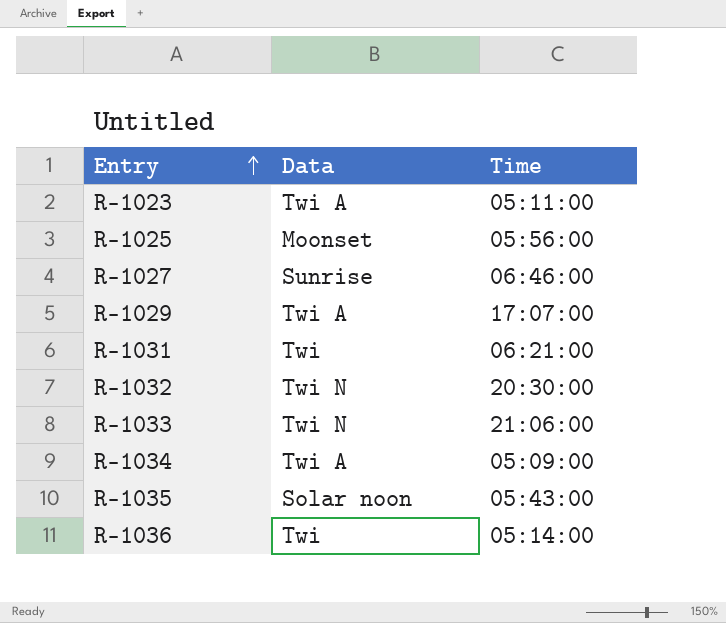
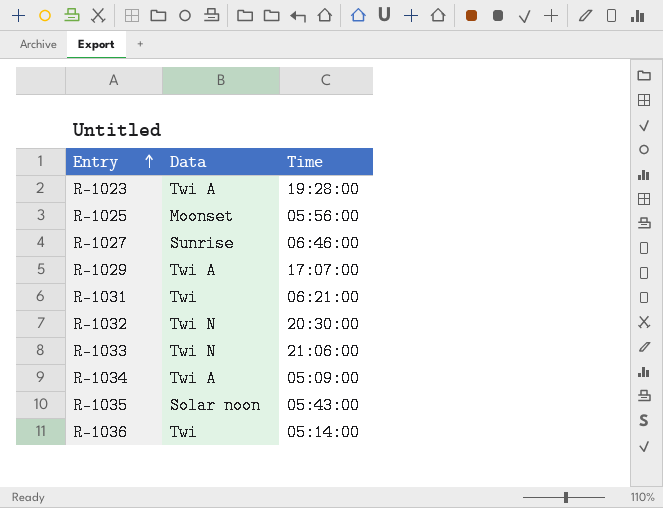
R-1023 | Time: 05:11:00 -> 19:28:00

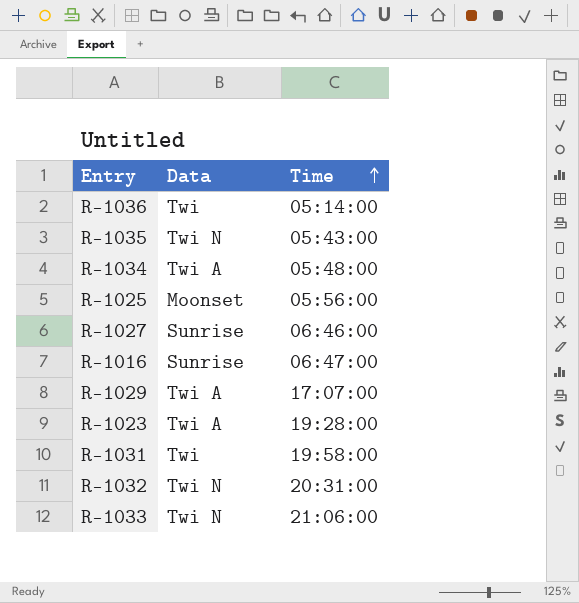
row order: Entry ascending -> Time ascending
R-1035 | Data: Solar noon -> Twi N
R-1034 | Time: 05:09:00 -> 05:48:00
row R-1016: none -> Sunrise | 06:47:00
R-1031 | Time: 06:21:00 -> 19:58:00
R-1032 | Time: 20:30:00 -> 20:31:00

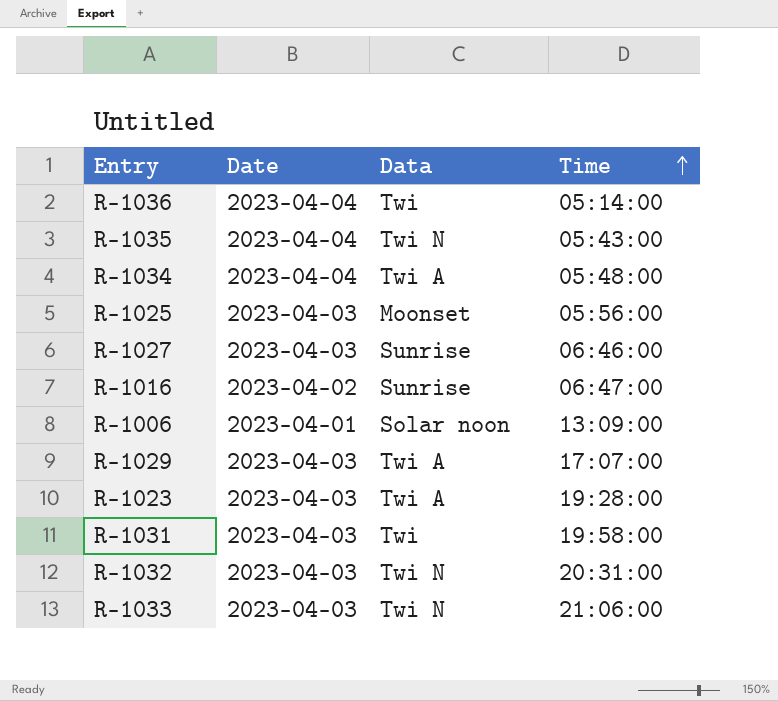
column Date | position: none -> 2
row R-1006: none -> 2023-04-01 | Solar noon | 13:09:00

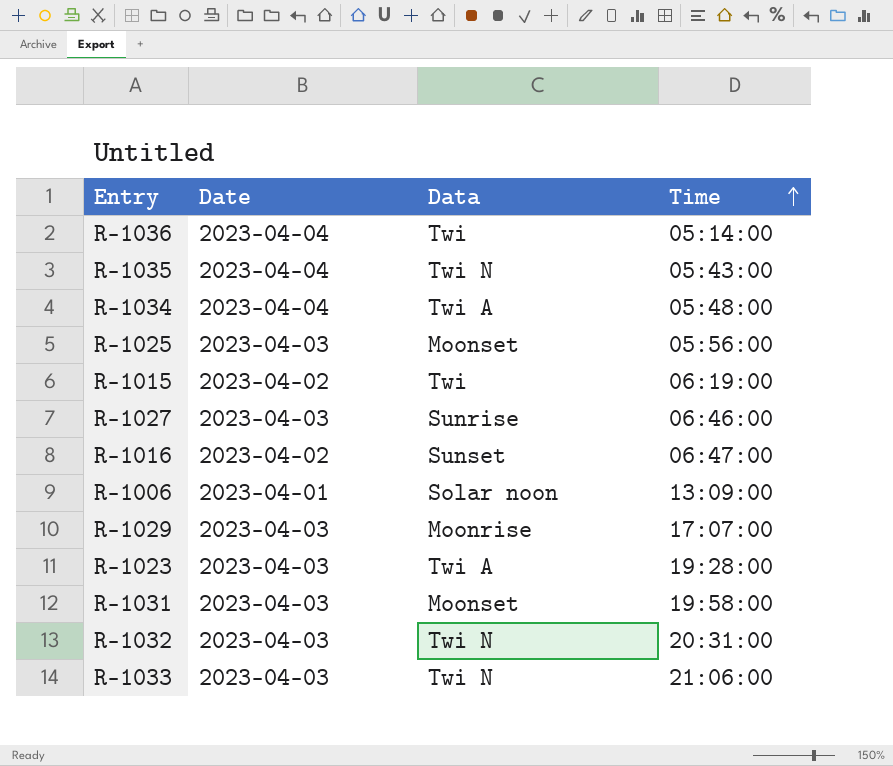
row R-1015: none -> 2023-04-02 | Twi | 06:19:00
R-1016 | Data: Sunrise -> Sunset
R-1029 | Data: Twi A -> Moonrise
R-1031 | Data: Twi -> Moonset

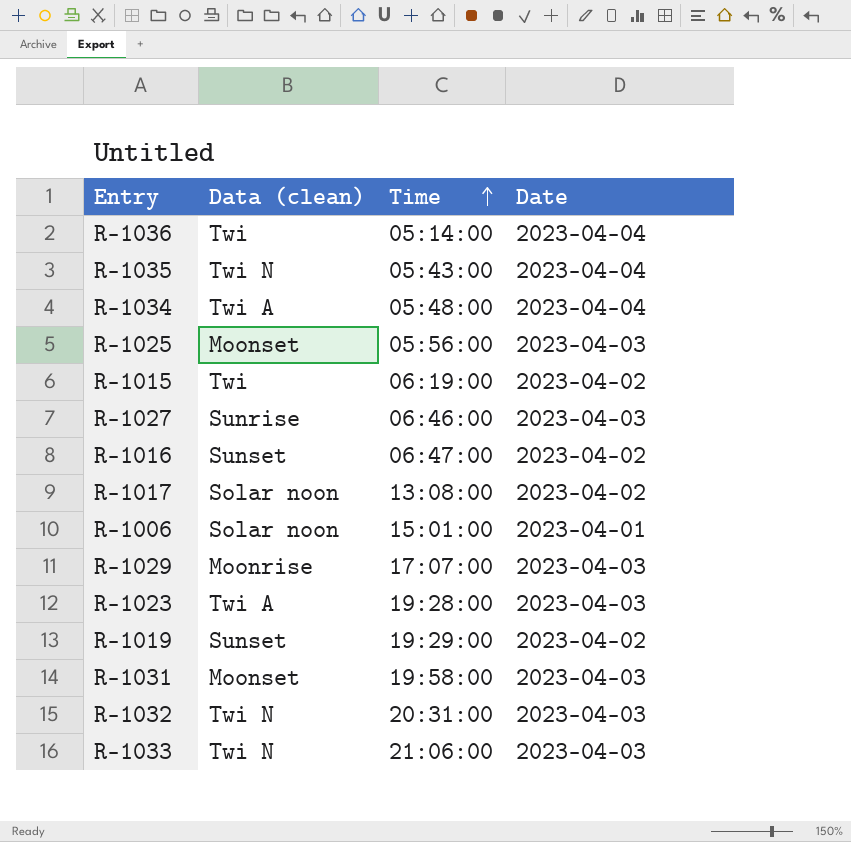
column name: Data -> Data (clean)
column Date | position: 2 -> 4
row R-1017: none -> Solar noon | 13:08:00 | 2023-04-02
R-1006 | Time: 13:09:00 -> 15:01:00
row R-1019: none -> Sunset | 19:29:00 | 2023-04-02

